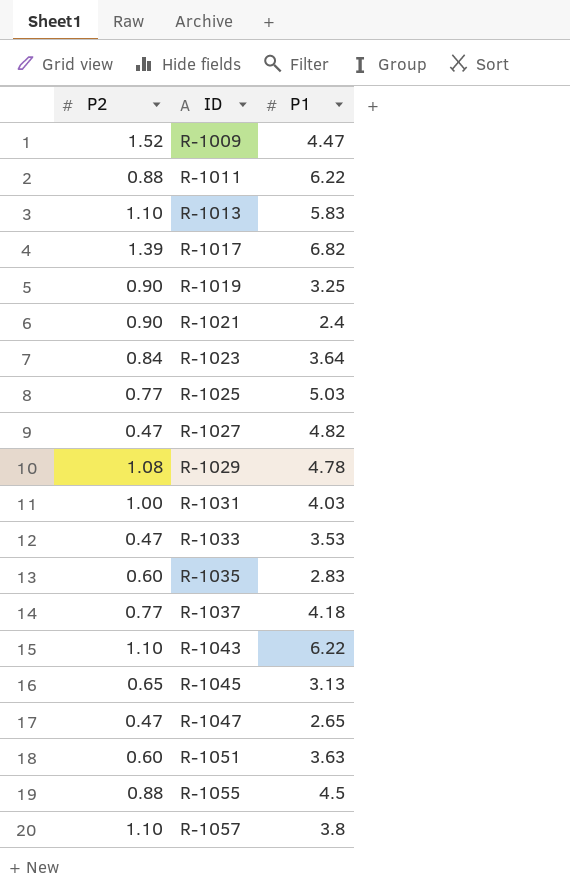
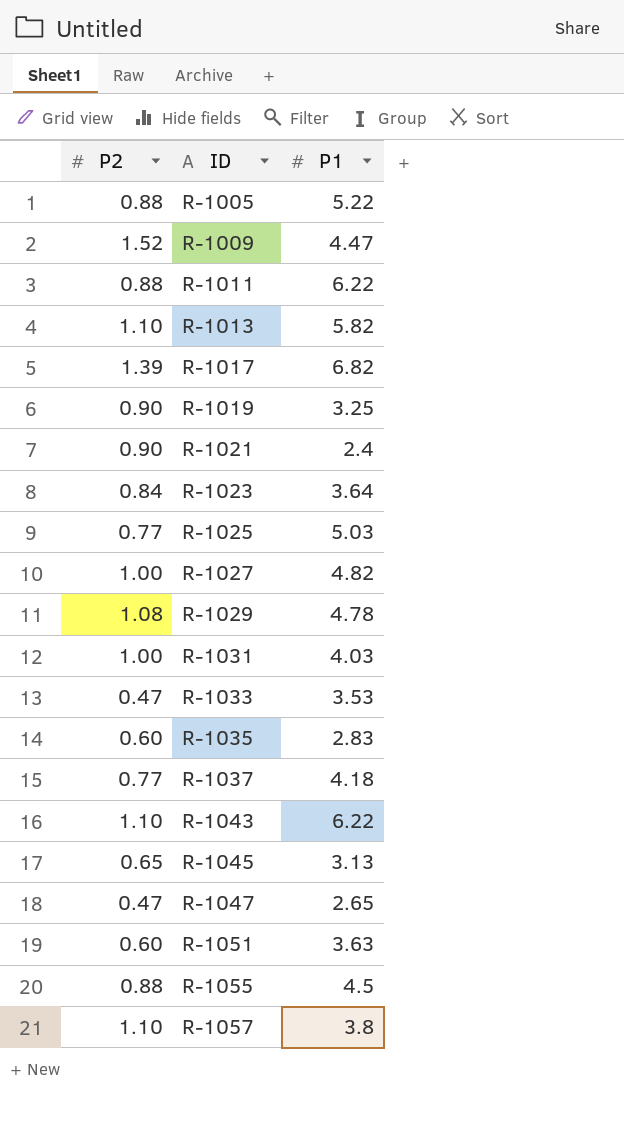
row R-1005: none -> 0.88 | 5.22
R-1013 | P1: 5.83 -> 5.82
R-1027 | P2: 0.47 -> 1.00

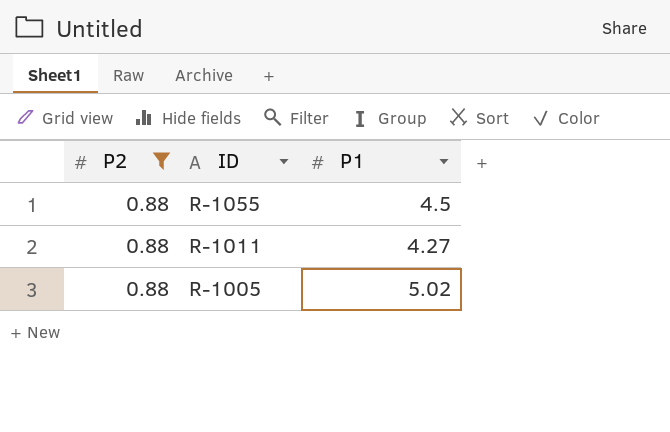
filter: none -> P2 = 0.88
row order: ID ascending -> ID descending
R-1011 | P1: 6.22 -> 4.27
R-1005 | P1: 5.22 -> 5.02

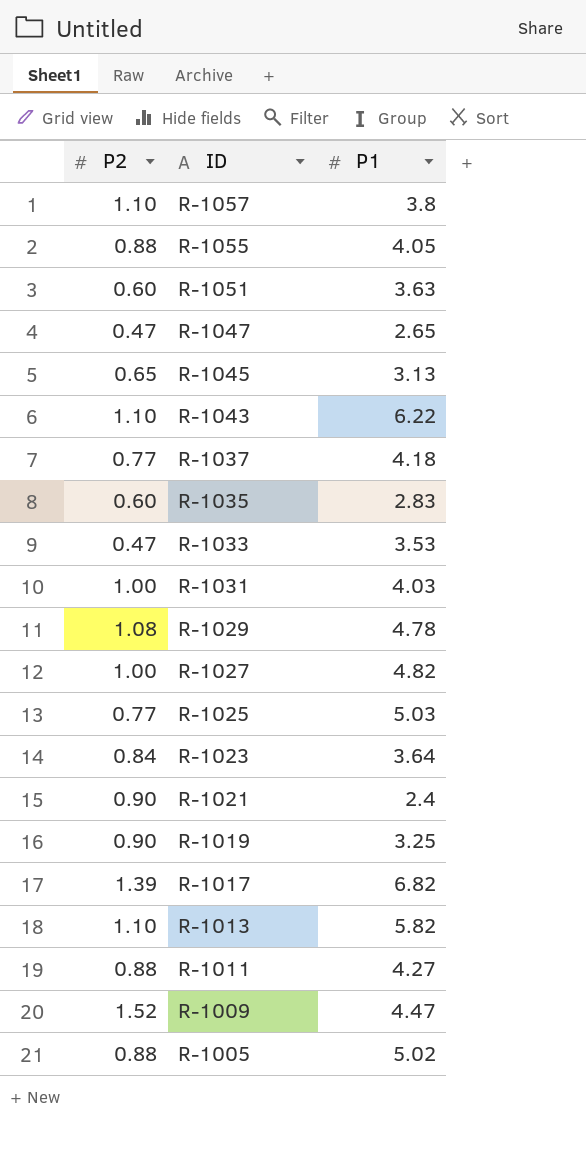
filter: P2 = 0.88 -> none
R-1055 | P1: 4.5 -> 4.05

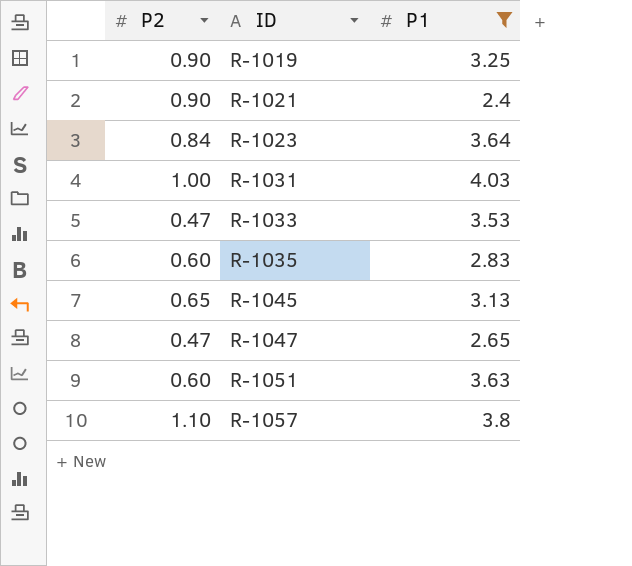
filter: none -> P1 <= 4.03
row order: ID descending -> ID ascending

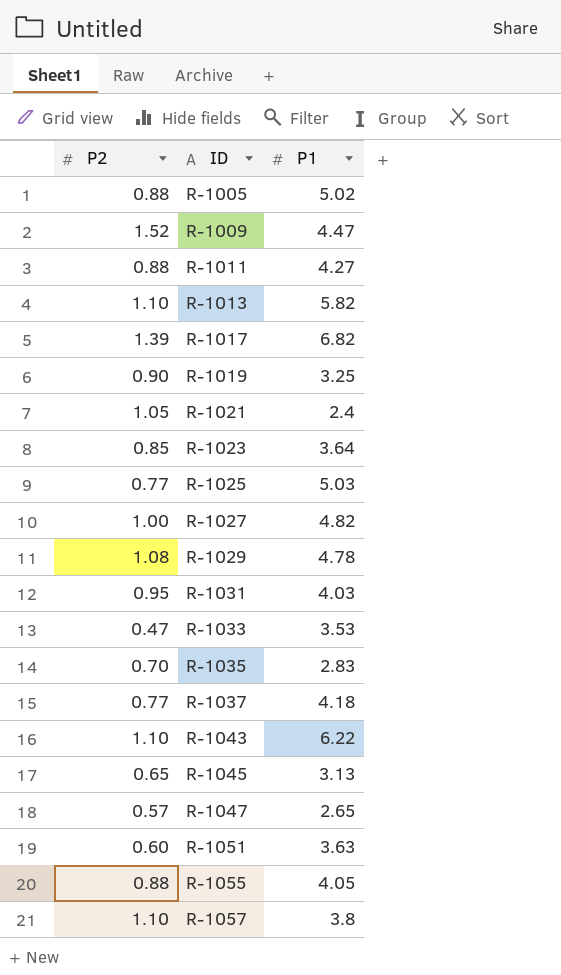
filter: P1 <= 4.03 -> none
R-1021 | P2: 0.90 -> 1.05
R-1023 | P2: 0.84 -> 0.85
R-1031 | P2: 1.00 -> 0.95
R-1035 | P2: 0.60 -> 0.70
R-1047 | P2: 0.47 -> 0.57

